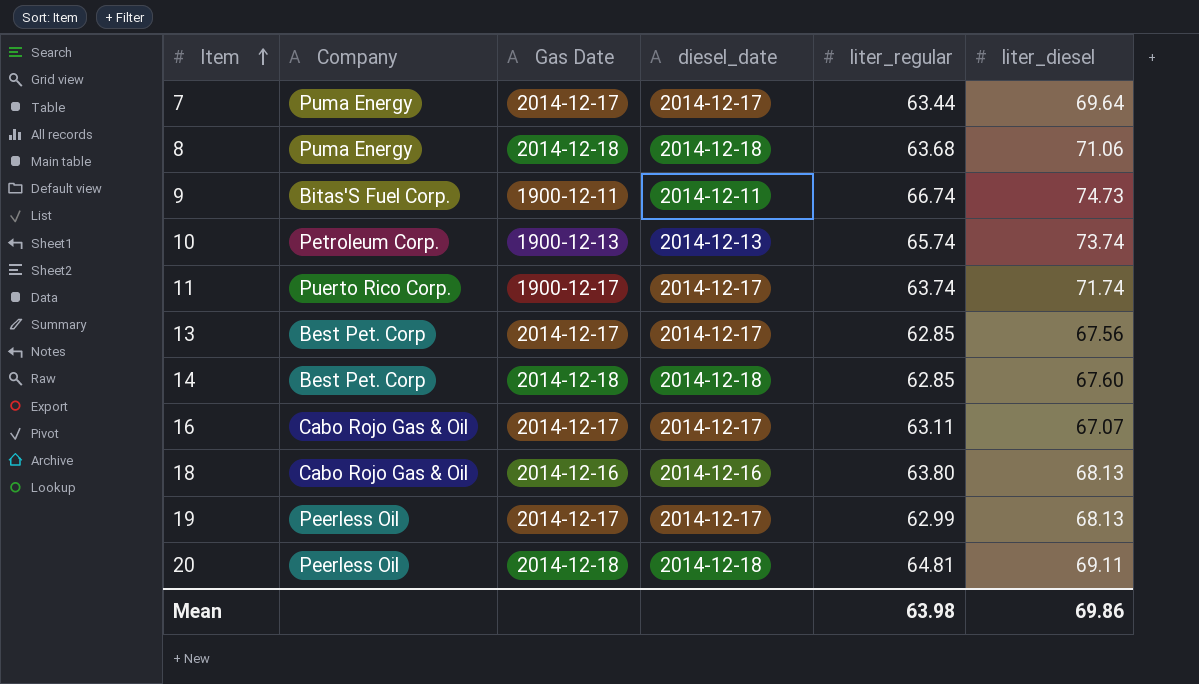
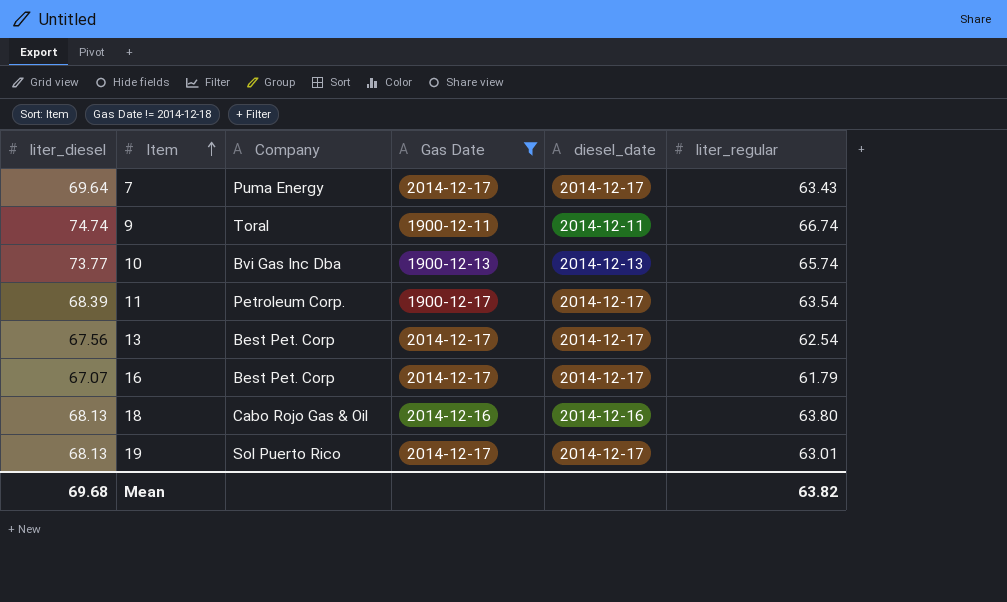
filter: none -> Gas Date != 2014-12-18
column liter_diesel | position: 6 -> 1
7 | liter_regular: 63.44 -> 63.43
9 | liter_diesel: 74.73 -> 74.74
9 | Company: Bitas'S Fuel Corp. -> Toral
10 | liter_diesel: 73.74 -> 73.77
10 | Company: Petroleum Corp. -> Bvi Gas Inc Dba
11 | liter_diesel: 71.74 -> 68.39
11 | Company: Puerto Rico Corp. -> Petroleum Corp.
11 | liter_regular: 63.74 -> 63.54
13 | liter_regular: 62.85 -> 62.54
16 | Company: Cabo Rojo Gas & Oil -> Best Pet. Corp
16 | liter_regular: 63.11 -> 61.79
19 | Company: Peerless Oil -> Sol Puerto Rico
19 | liter_regular: 62.99 -> 63.01
Mean | liter_diesel: 69.86 -> 69.68
Mean | liter_regular: 63.98 -> 63.82

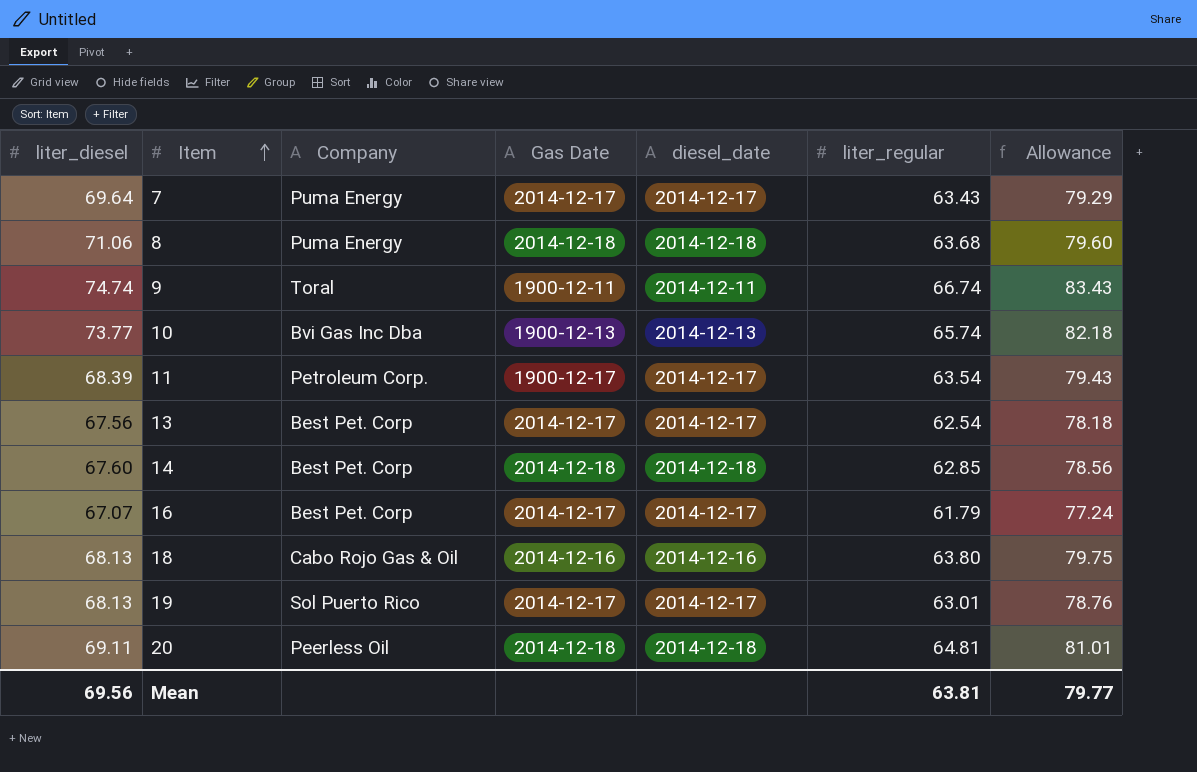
filter: Gas Date != 2014-12-18 -> none
column Allowance | formula: none -> [liter_regular] * 1.25
Mean | liter_diesel: 69.68 -> 69.56
Mean | liter_regular: 63.82 -> 63.81

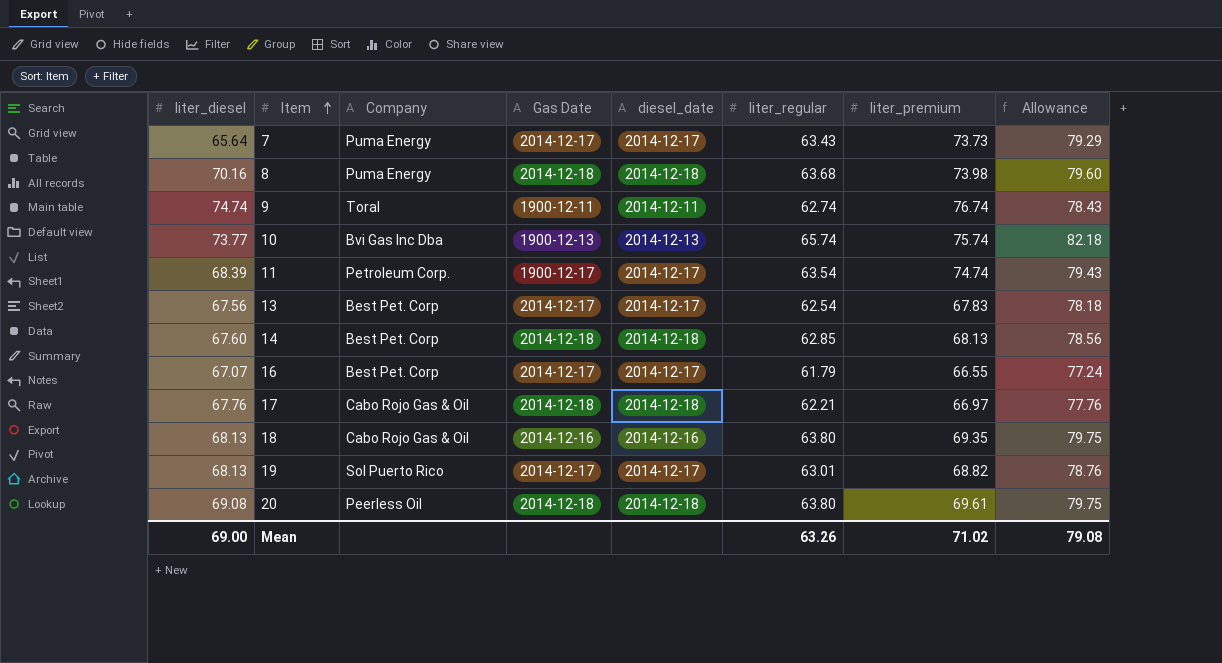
column liter_premium | position: none -> 7
7 | liter_diesel: 69.64 -> 65.64
8 | liter_diesel: 71.06 -> 70.16
9 | liter_regular: 66.74 -> 62.74
9 | Allowance: 83.43 -> 78.43
row 17: none -> 67.76 | Cabo Rojo Gas & Oil | 2014-12-18 | 2014-12-18 | 62.21 | 66.97 | 77.76
20 | liter_diesel: 69.11 -> 69.08
20 | liter_regular: 64.81 -> 63.80
20 | Allowance: 81.01 -> 79.75
Mean | liter_diesel: 69.56 -> 69.00
Mean | liter_regular: 63.81 -> 63.26
Mean | Allowance: 79.77 -> 79.08

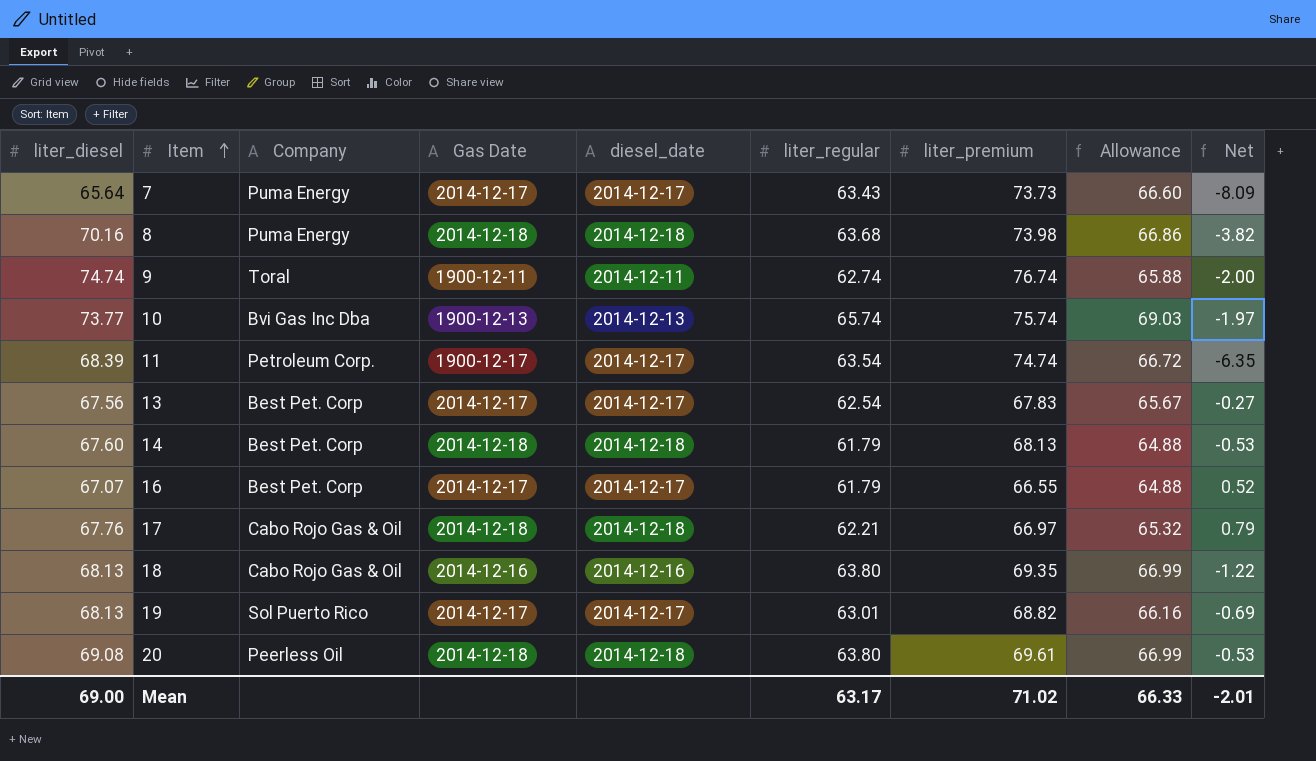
column Allowance | formula: [liter_regular] * 1.25 -> [liter_regular] * 1.05
column Net | formula: none -> [liter_diesel] - [liter_premium]
14 | liter_regular: 62.85 -> 61.79
Mean | liter_regular: 63.26 -> 63.17
Mean | Allowance: 79.08 -> 66.33

